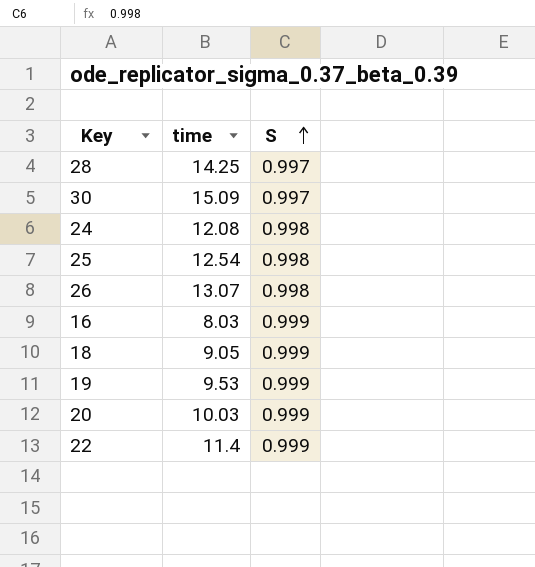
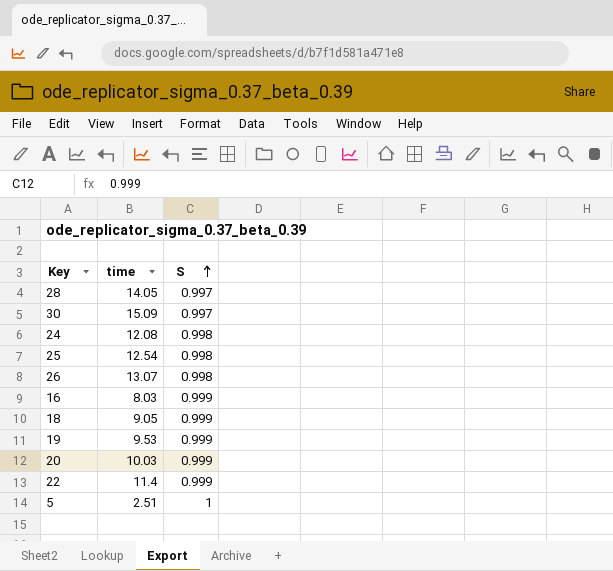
28 | time: 14.25 -> 14.05
row 5: none -> 2.51 | 1

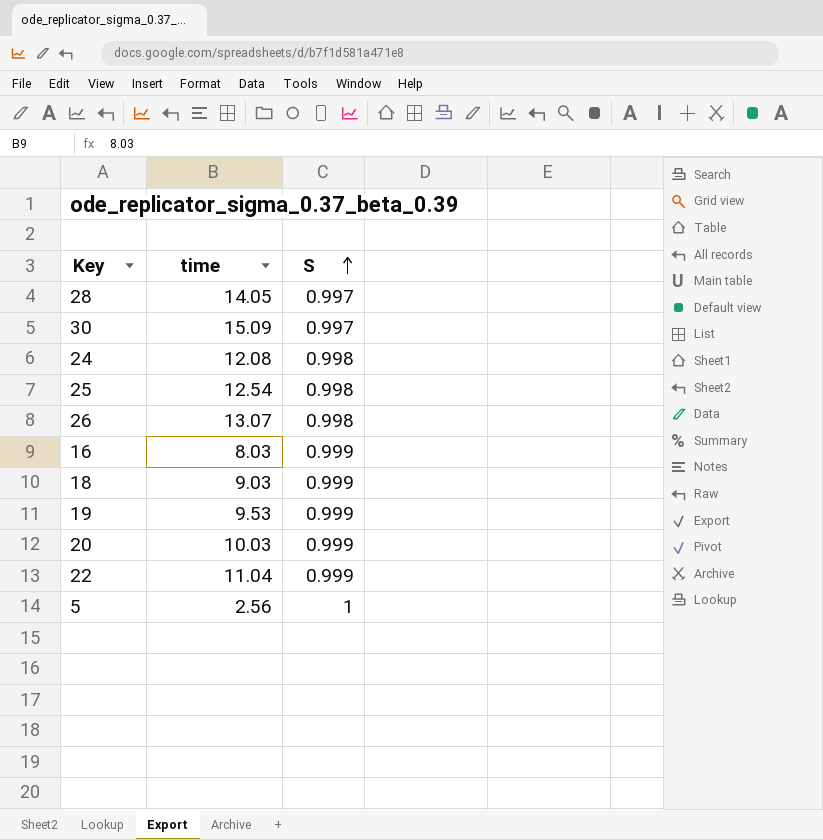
18 | time: 9.05 -> 9.03
22 | time: 11.4 -> 11.04
5 | time: 2.51 -> 2.56

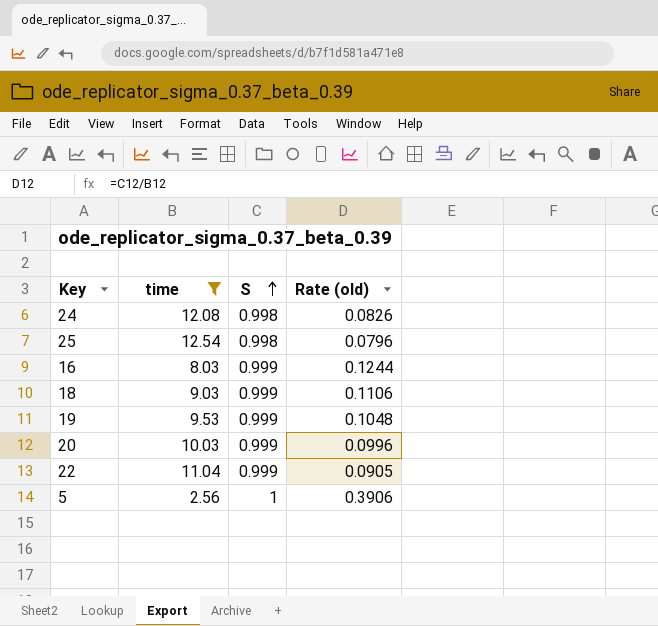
filter: none -> time <= 12.54
column Rate (old) | formula: none -> [S] / [time]

